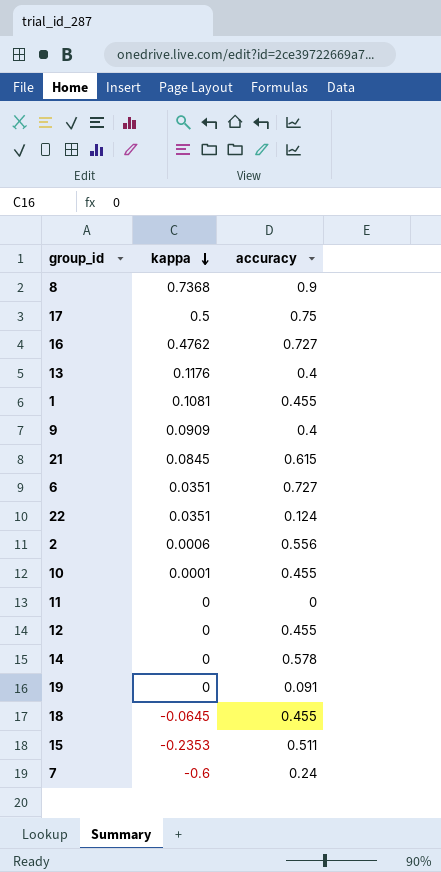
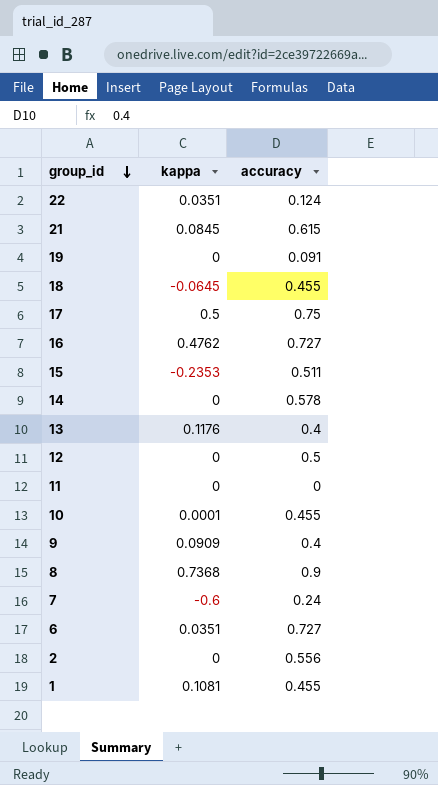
row order: kappa descending -> group_id descending
12 | accuracy: 0.455 -> 0.5
2 | kappa: 0.0006 -> 0

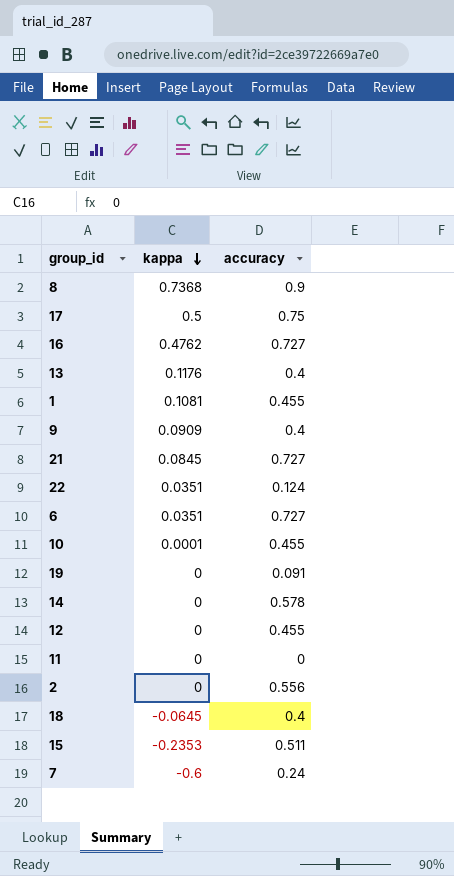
row order: group_id descending -> kappa descending
21 | accuracy: 0.615 -> 0.727
12 | accuracy: 0.5 -> 0.455
18 | accuracy: 0.455 -> 0.4

